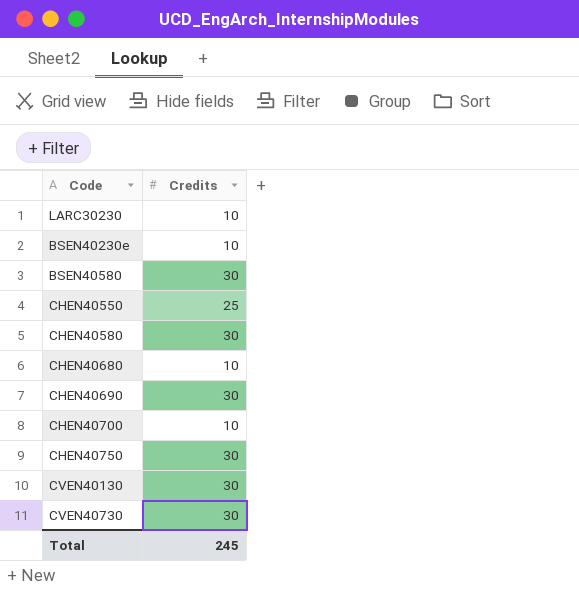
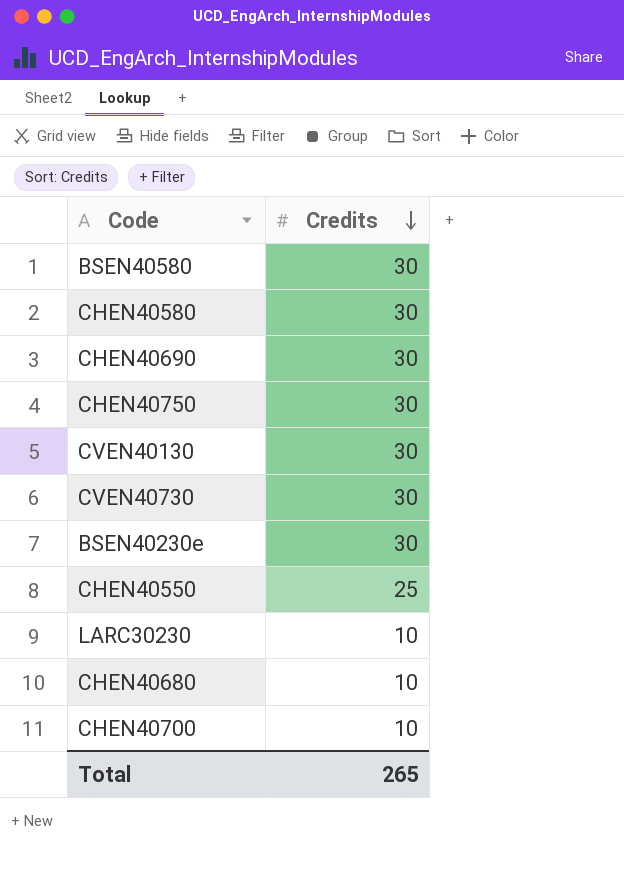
row order: none -> Credits descending
BSEN40230e | Credits: 10 -> 30
Total | Credits: 245 -> 265

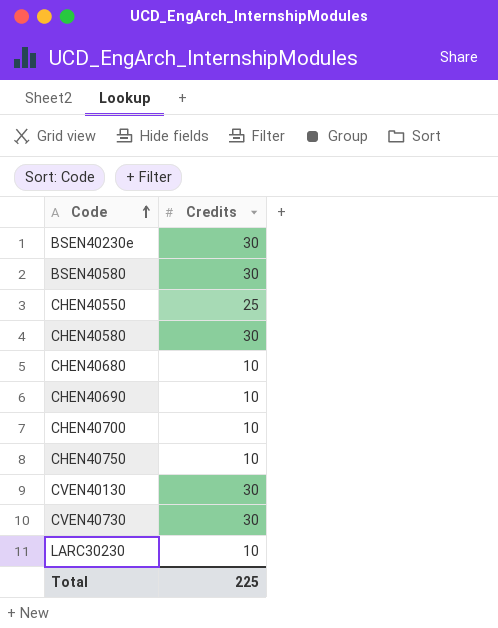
row order: Credits descending -> Code ascending
CHEN40690 | Credits: 30 -> 10
CHEN40750 | Credits: 30 -> 10
Total | Credits: 265 -> 225

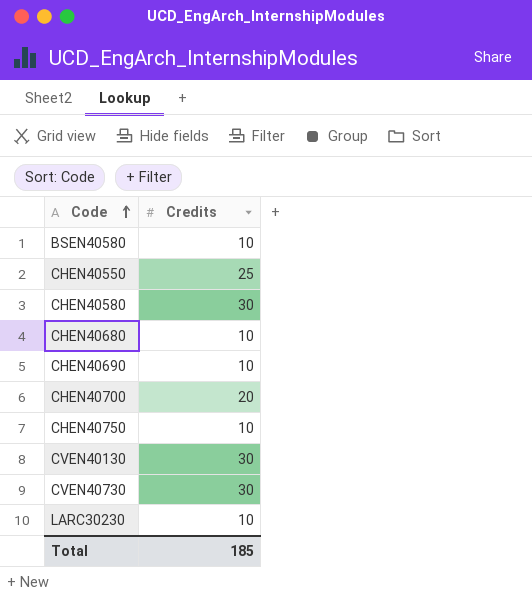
row BSEN40230e: 30 -> none
BSEN40580 | Credits: 30 -> 10
CHEN40700 | Credits: 10 -> 20
Total | Credits: 225 -> 185

